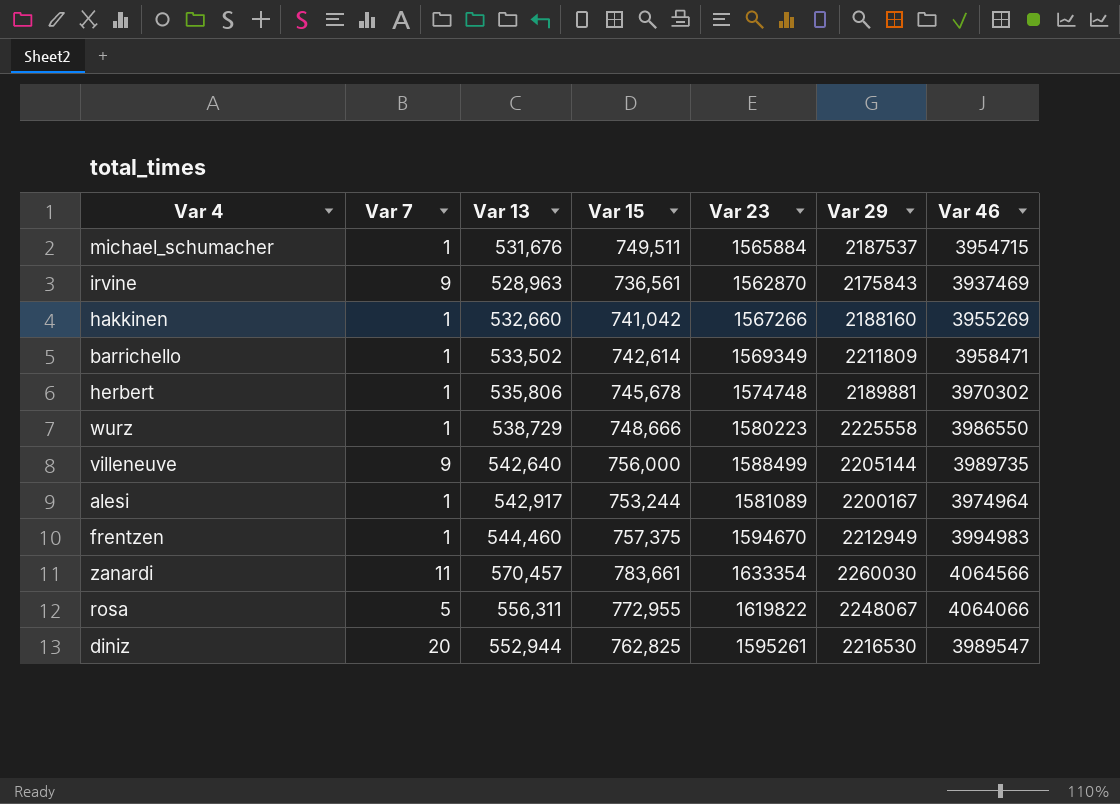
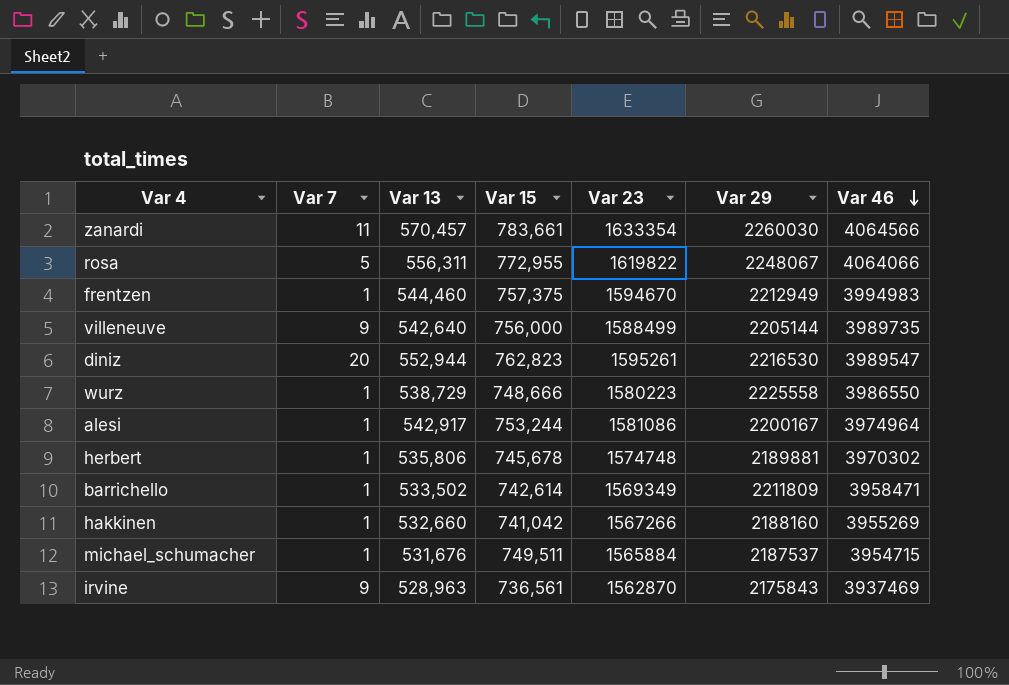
row order: none -> Var 46 descending
diniz | Var 15: 762,825 -> 762,823
alesi | Var 23: 1581089 -> 1581086

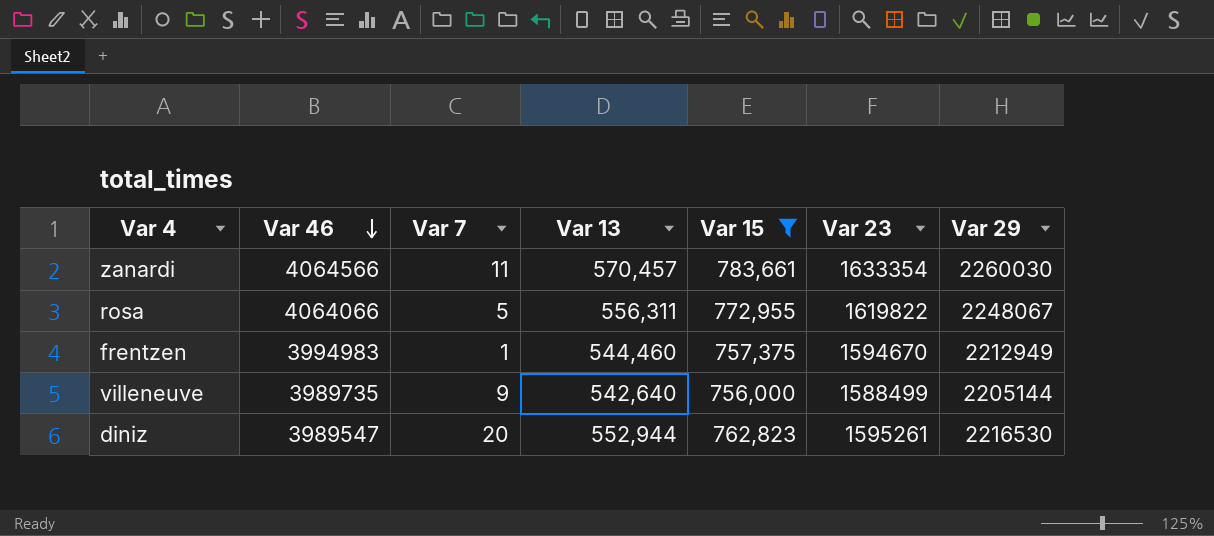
filter: none -> Var 15 >= 756,000
column Var 46 | position: 7 -> 2

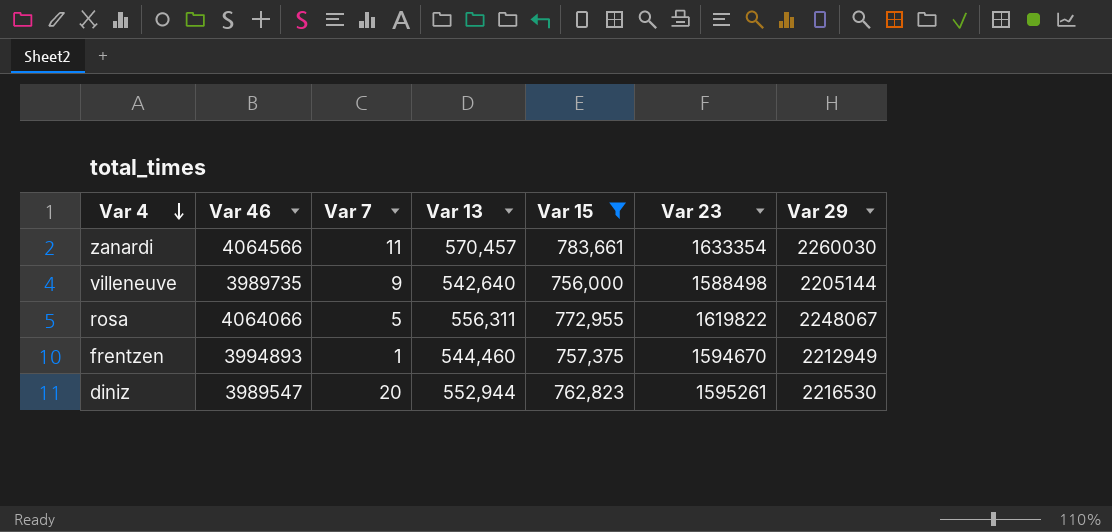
row order: Var 46 descending -> Var 4 descending
villeneuve | Var 23: 1588499 -> 1588498
frentzen | Var 46: 3994983 -> 3994893

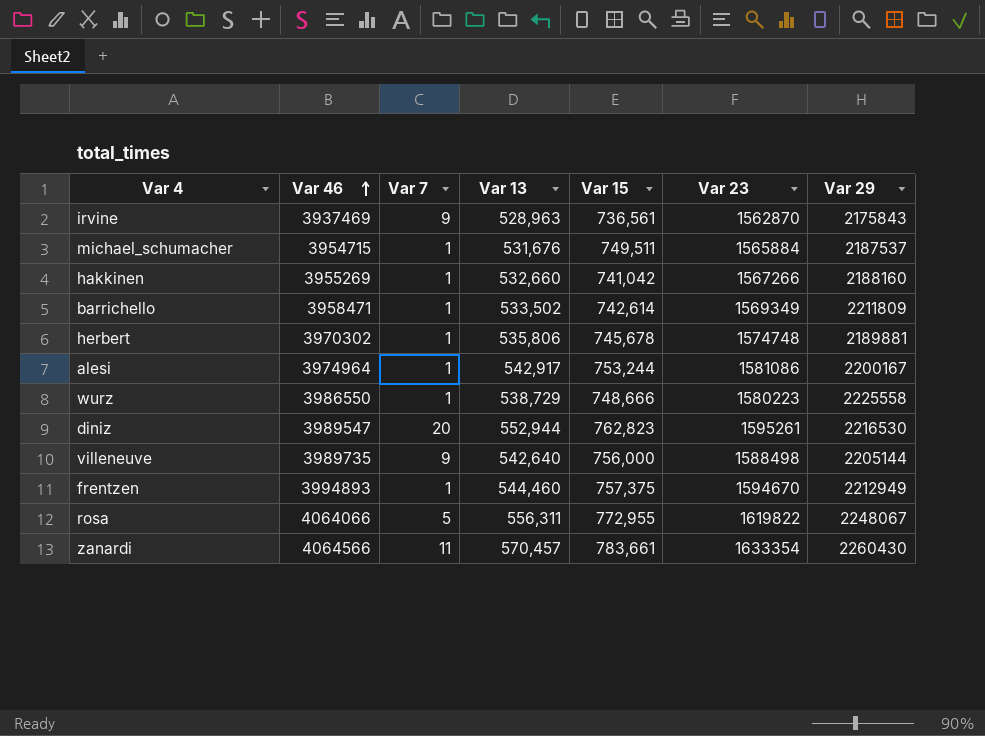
filter: Var 15 >= 756,000 -> none
row order: Var 4 descending -> Var 46 ascending
zanardi | Var 29: 2260030 -> 2260430

